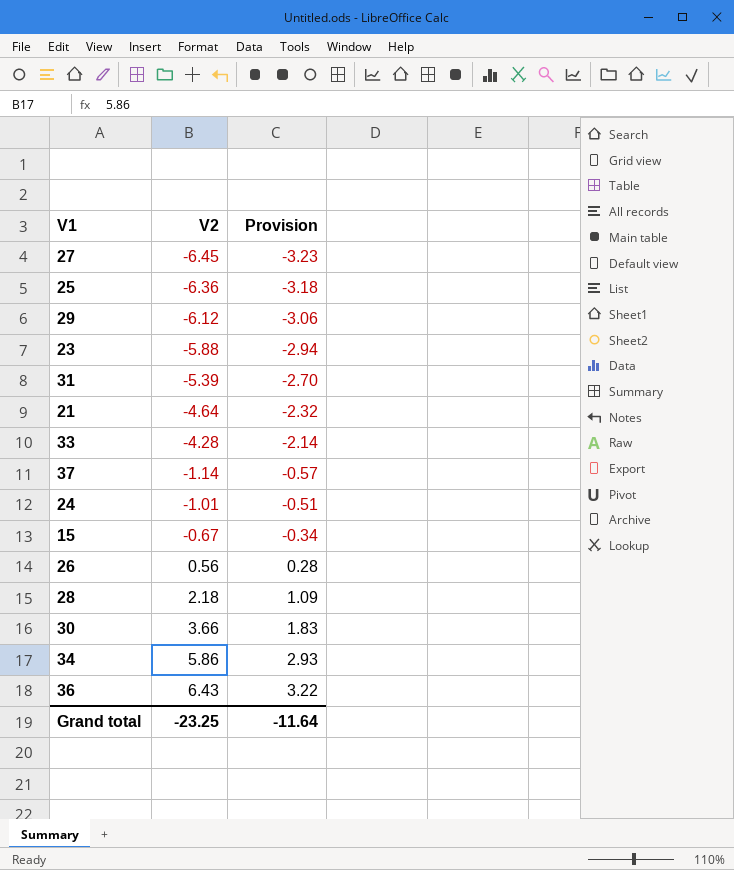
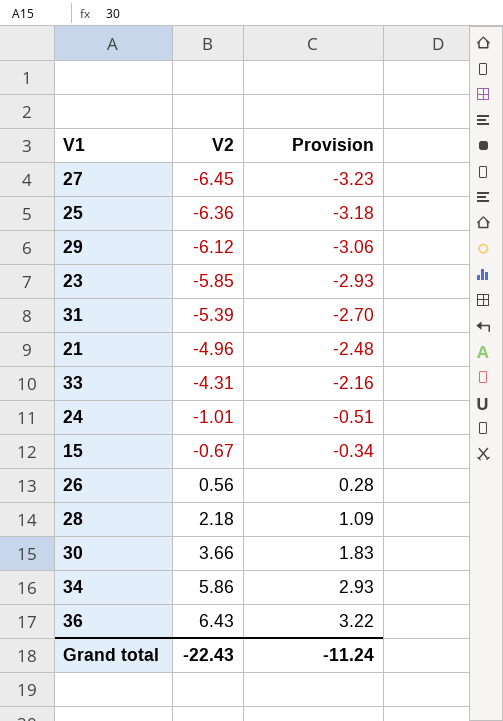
row 37: -1.14 | -0.57 -> none
23 | V2: -5.88 -> -5.85
23 | Provision: -2.94 -> -2.93
21 | V2: -4.64 -> -4.96
21 | Provision: -2.32 -> -2.48
33 | V2: -4.28 -> -4.31
33 | Provision: -2.14 -> -2.16
Grand total | V2: -23.25 -> -22.43
Grand total | Provision: -11.64 -> -11.24

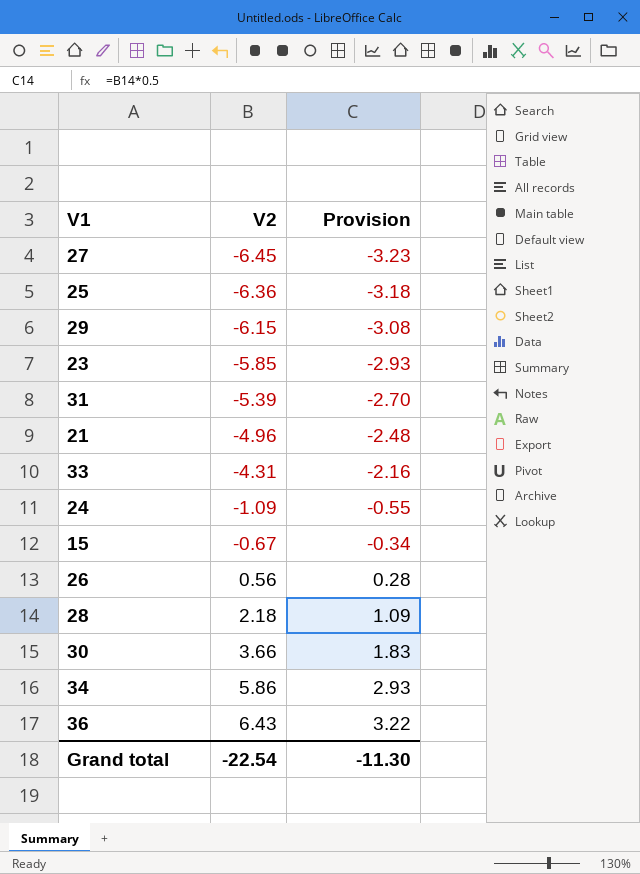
29 | V2: -6.12 -> -6.15
29 | Provision: -3.06 -> -3.08
24 | V2: -1.01 -> -1.09
24 | Provision: -0.51 -> -0.55
Grand total | V2: -22.43 -> -22.54
Grand total | Provision: -11.24 -> -11.30

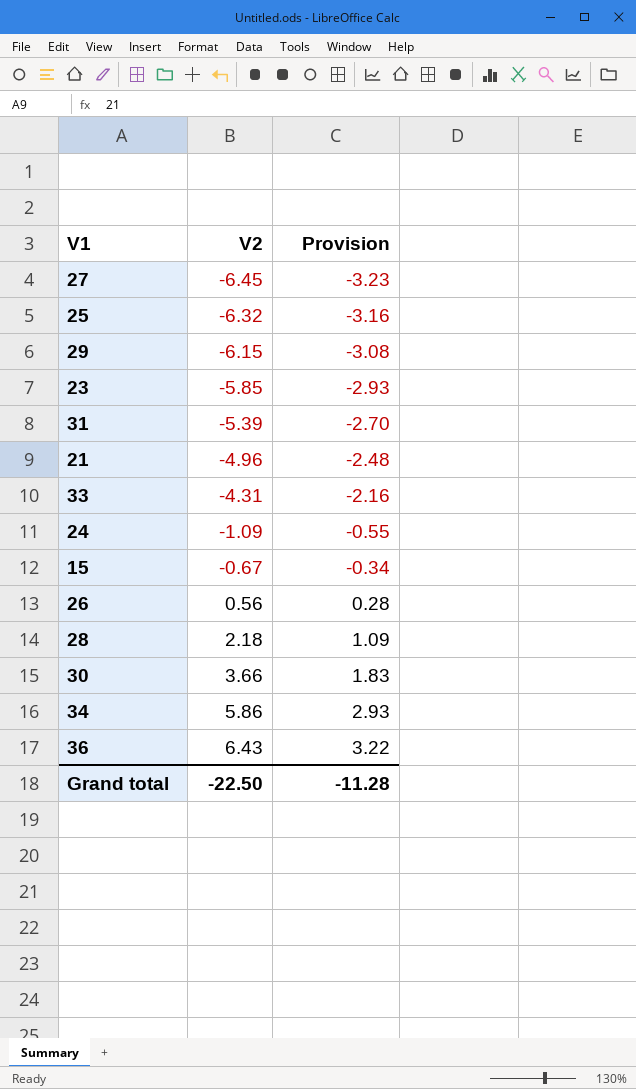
25 | V2: -6.36 -> -6.32
25 | Provision: -3.18 -> -3.16
Grand total | V2: -22.54 -> -22.50
Grand total | Provision: -11.30 -> -11.28

